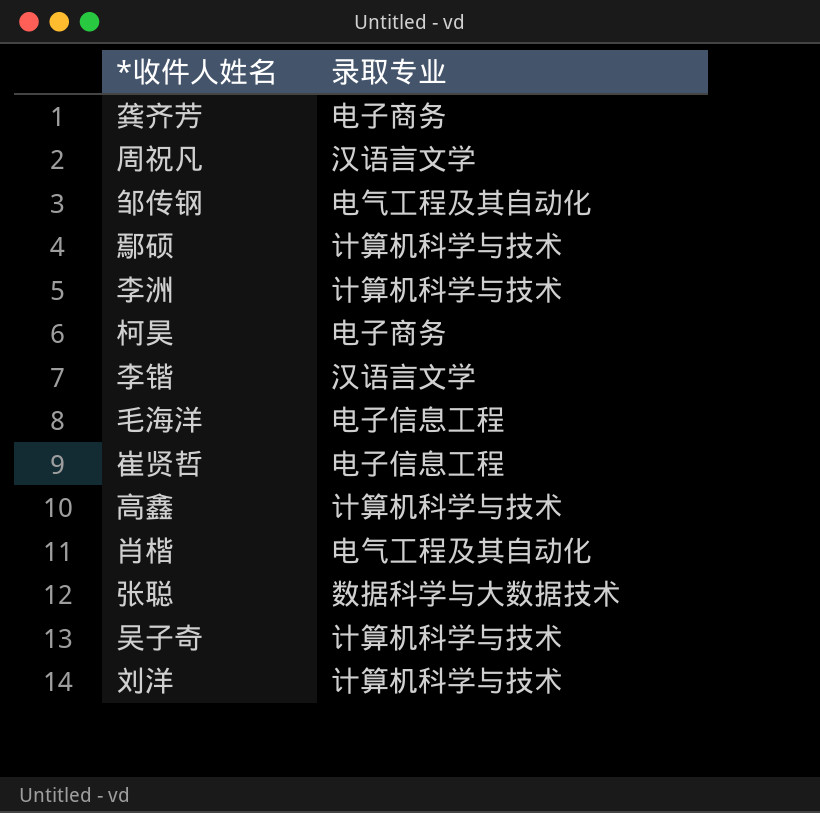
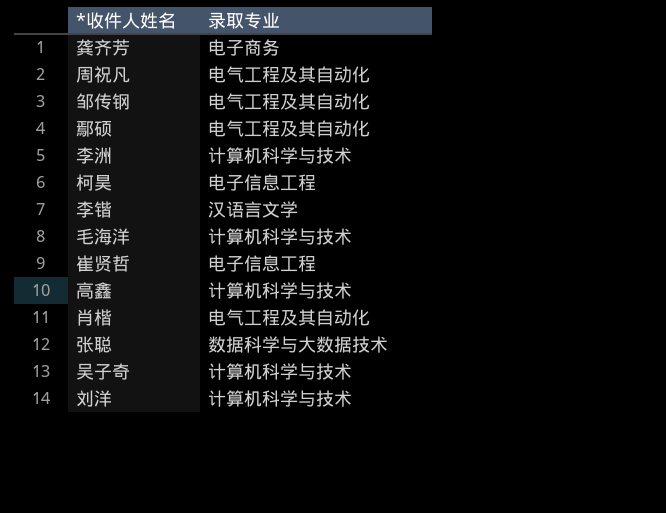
周祝凡 | 录取专业: 汉语言文学 -> 电气工程及其自动化
鄢硕 | 录取专业: 计算机科学与技术 -> 电气工程及其自动化
柯昊 | 录取专业: 电子商务 -> 电子信息工程
毛海洋 | 录取专业: 电子信息工程 -> 计算机科学与技术

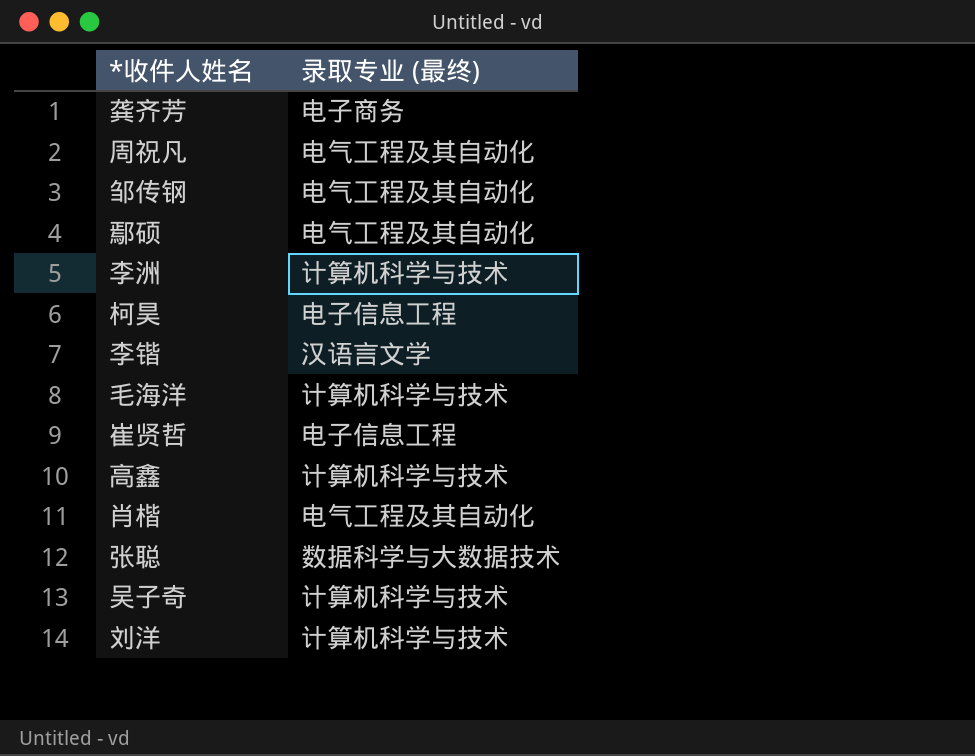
column name: 录取专业 -> 录取专业 (最终)

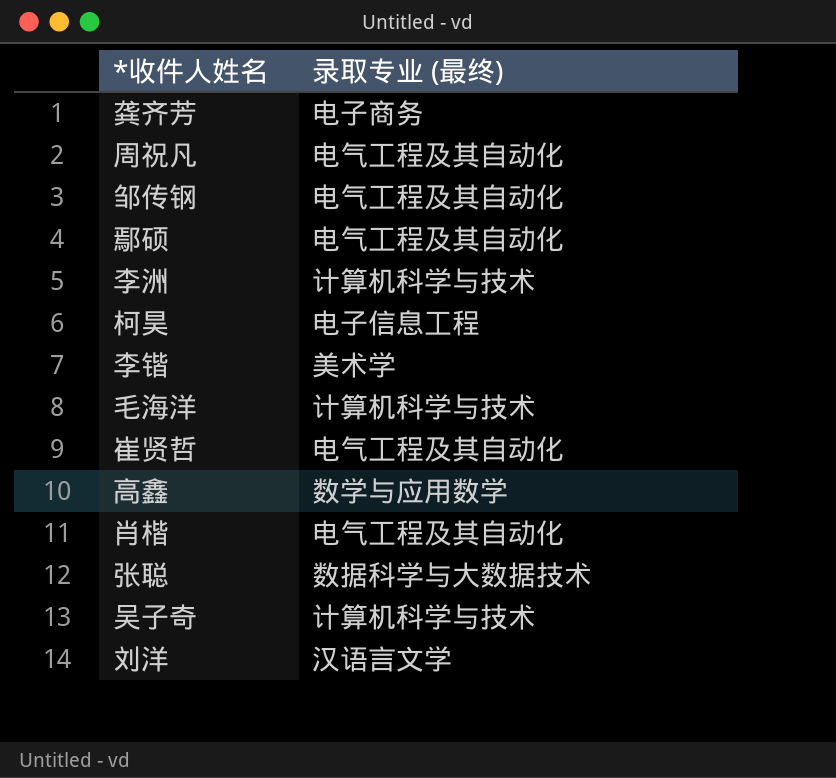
李锴 | 录取专业 (最终): 汉语言文学 -> 美术学
崔贤哲 | 录取专业 (最终): 电子信息工程 -> 电气工程及其自动化
高鑫 | 录取专业 (最终): 计算机科学与技术 -> 数学与应用数学
刘洋 | 录取专业 (最终): 计算机科学与技术 -> 汉语言文学

